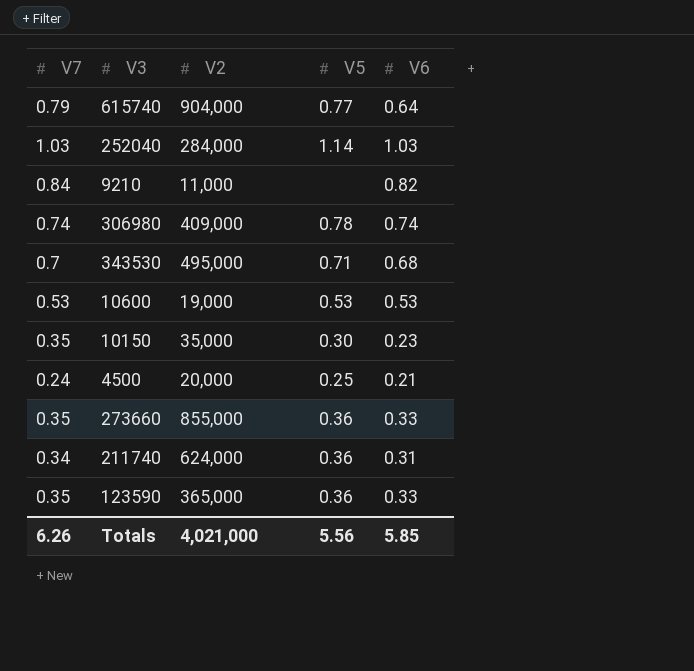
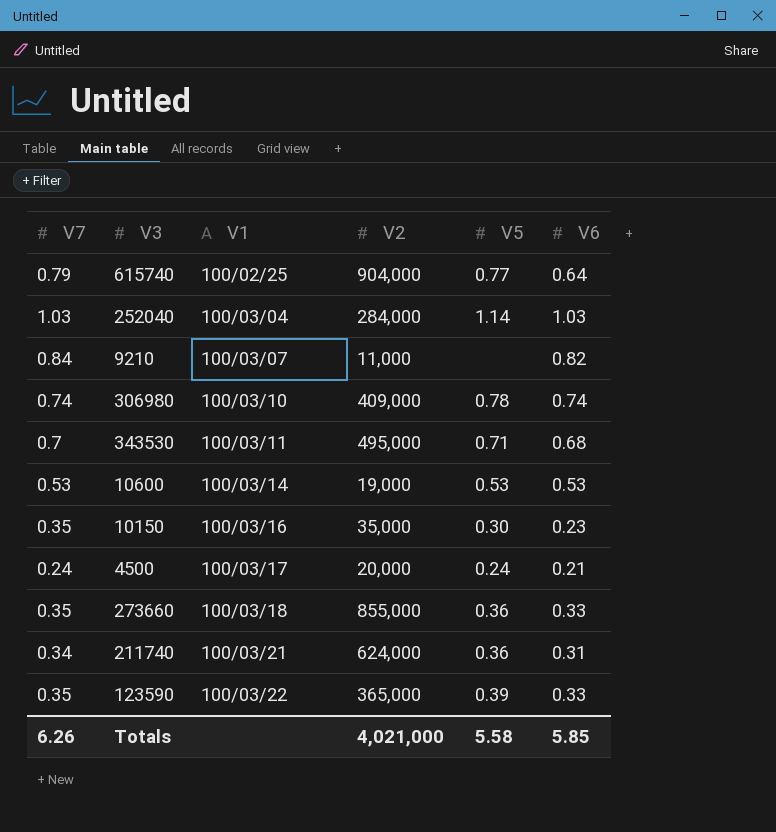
column V1 | position: none -> 3
4500 | V5: 0.25 -> 0.24
123590 | V5: 0.36 -> 0.39
Totals | V5: 5.56 -> 5.58

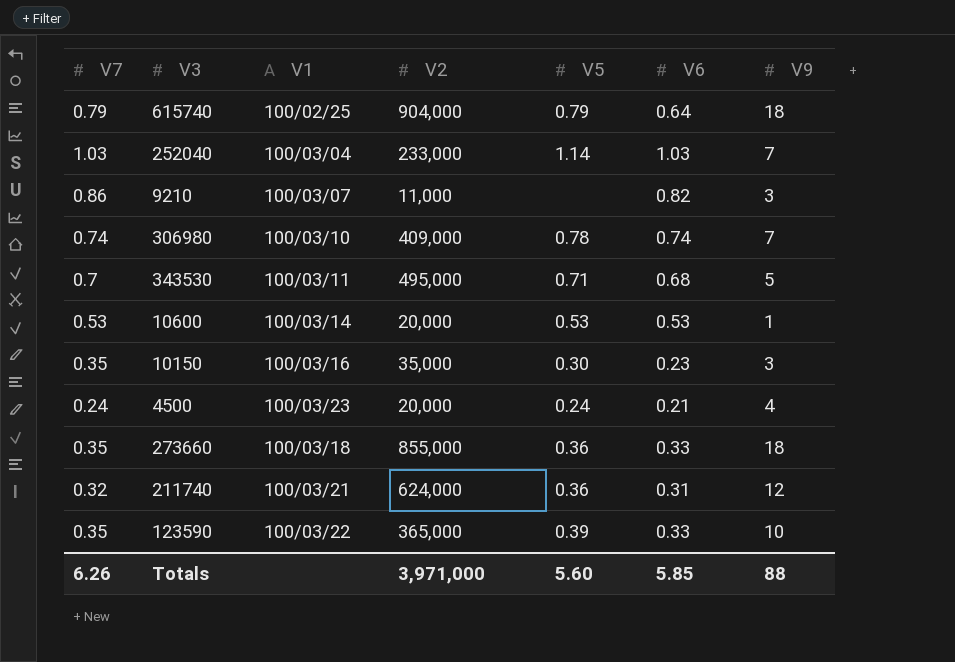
column V9 | position: none -> 7
615740 | V5: 0.77 -> 0.79
252040 | V2: 284,000 -> 233,000
9210 | V7: 0.84 -> 0.86
10600 | V2: 19,000 -> 20,000
4500 | V1: 100/03/17 -> 100/03/23
211740 | V7: 0.34 -> 0.32
Totals | V2: 4,021,000 -> 3,971,000
Totals | V5: 5.58 -> 5.60

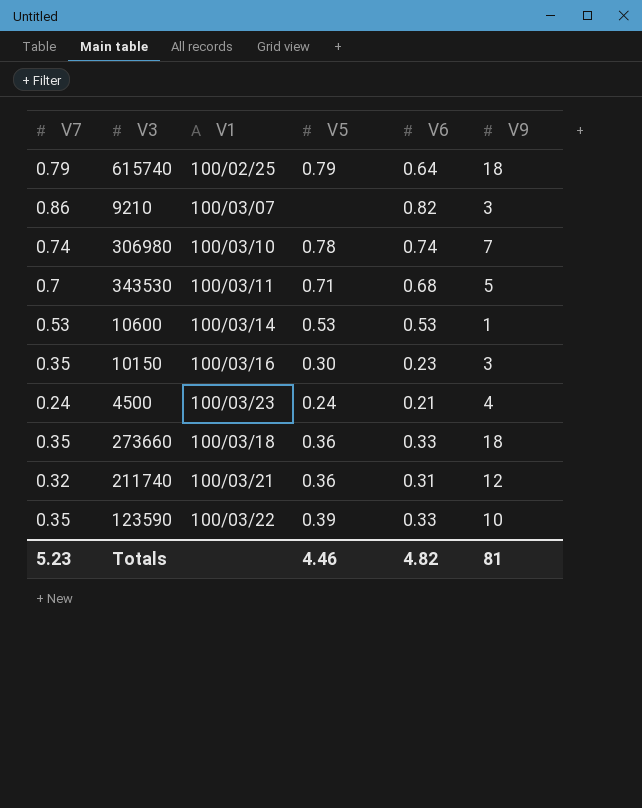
column V2 | position: 4 -> none
row 252040: 1.03 | 100/03/04 | 233,000 | 1.14 | 1.03 | 7 -> none
Totals | V7: 6.26 -> 5.23
Totals | V5: 5.60 -> 4.46
Totals | V6: 5.85 -> 4.82
Totals | V9: 88 -> 81

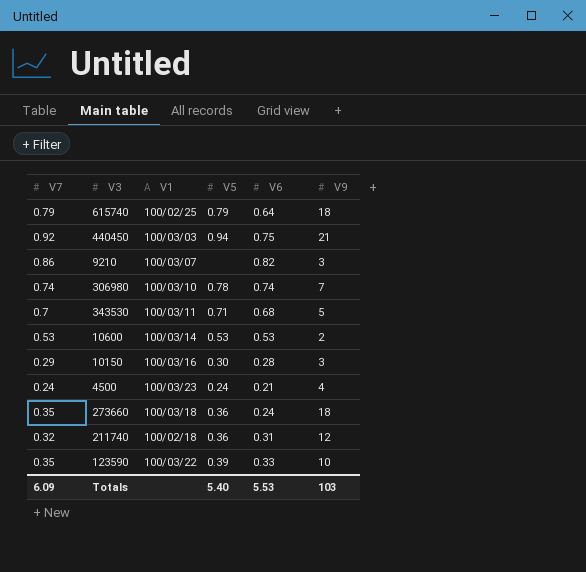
row 440450: none -> 0.92 | 100/03/03 | 0.94 | 0.75 | 21
10600 | V9: 1 -> 2
10150 | V7: 0.35 -> 0.29
10150 | V6: 0.23 -> 0.28
273660 | V6: 0.33 -> 0.24
211740 | V1: 100/03/21 -> 100/02/18
Totals | V7: 5.23 -> 6.09
Totals | V5: 4.46 -> 5.40
Totals | V6: 4.82 -> 5.53
Totals | V9: 81 -> 103

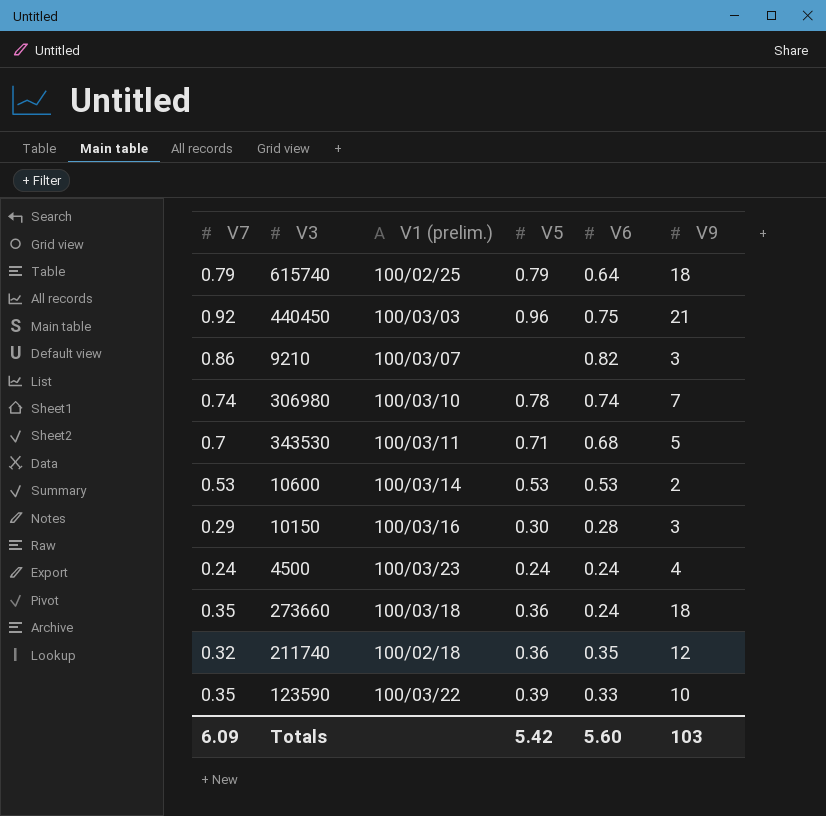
column name: V1 -> V1 (prelim.)
440450 | V5: 0.94 -> 0.96
4500 | V6: 0.21 -> 0.24
211740 | V6: 0.31 -> 0.35
Totals | V5: 5.40 -> 5.42
Totals | V6: 5.53 -> 5.60

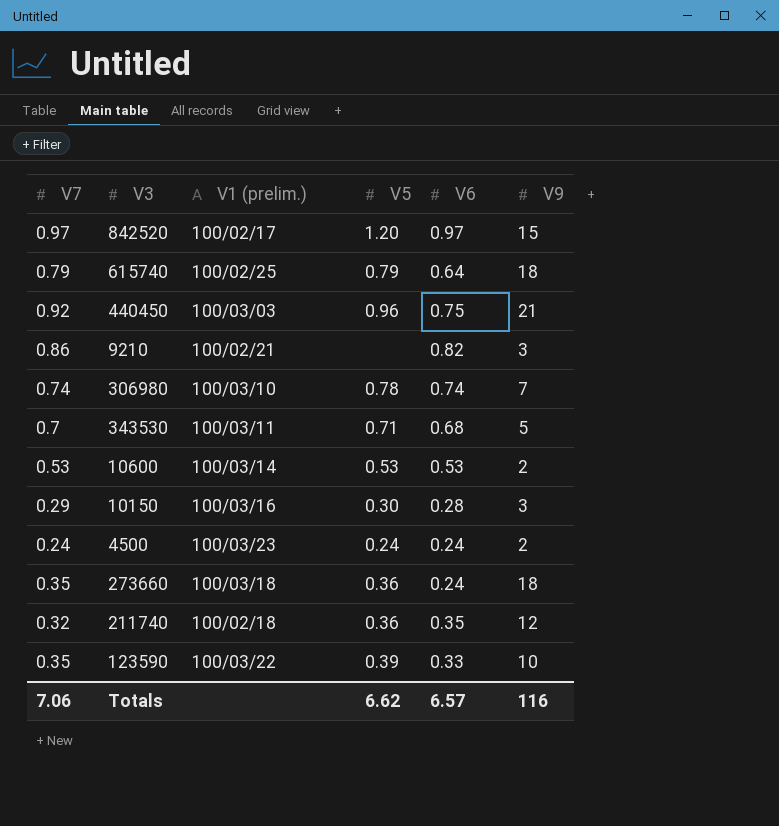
row 842520: none -> 0.97 | 100/02/17 | 1.20 | 0.97 | 15
9210 | V1 (prelim.): 100/03/07 -> 100/02/21
4500 | V9: 4 -> 2
Totals | V7: 6.09 -> 7.06
Totals | V5: 5.42 -> 6.62
Totals | V6: 5.60 -> 6.57
Totals | V9: 103 -> 116

